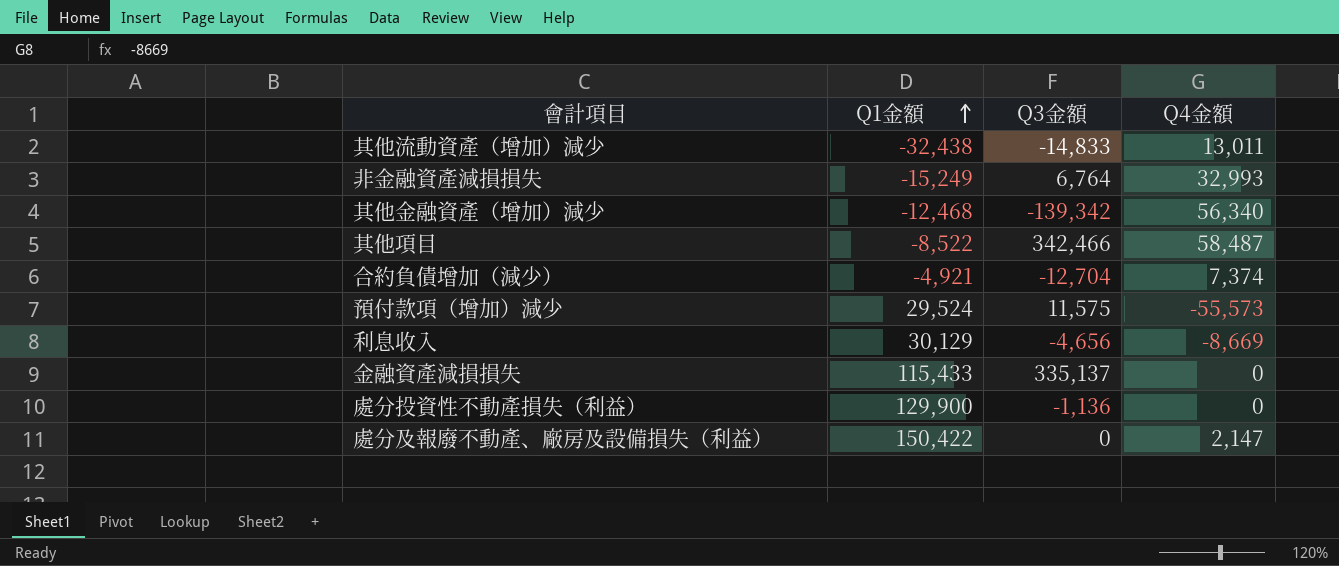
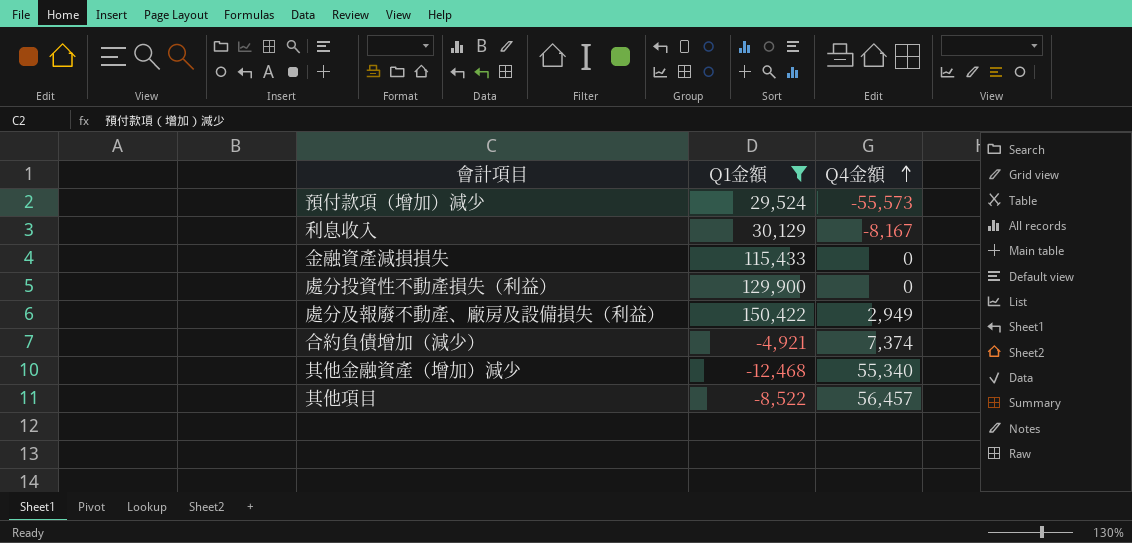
filter: none -> Q1金額 >= -12,468
row order: Q1金額 ascending -> Q4金額 ascending
column Q3金額 | position: 3 -> none
利息收入 | Q4金額: -8,669 -> -8,167
處分及報廢不動產、廠房及設備損失（利益） | Q4金額: 2,147 -> 2,949
其他金融資產（增加）減少 | Q4金額: 56,340 -> 55,340
其他項目 | Q4金額: 58,487 -> 56,457

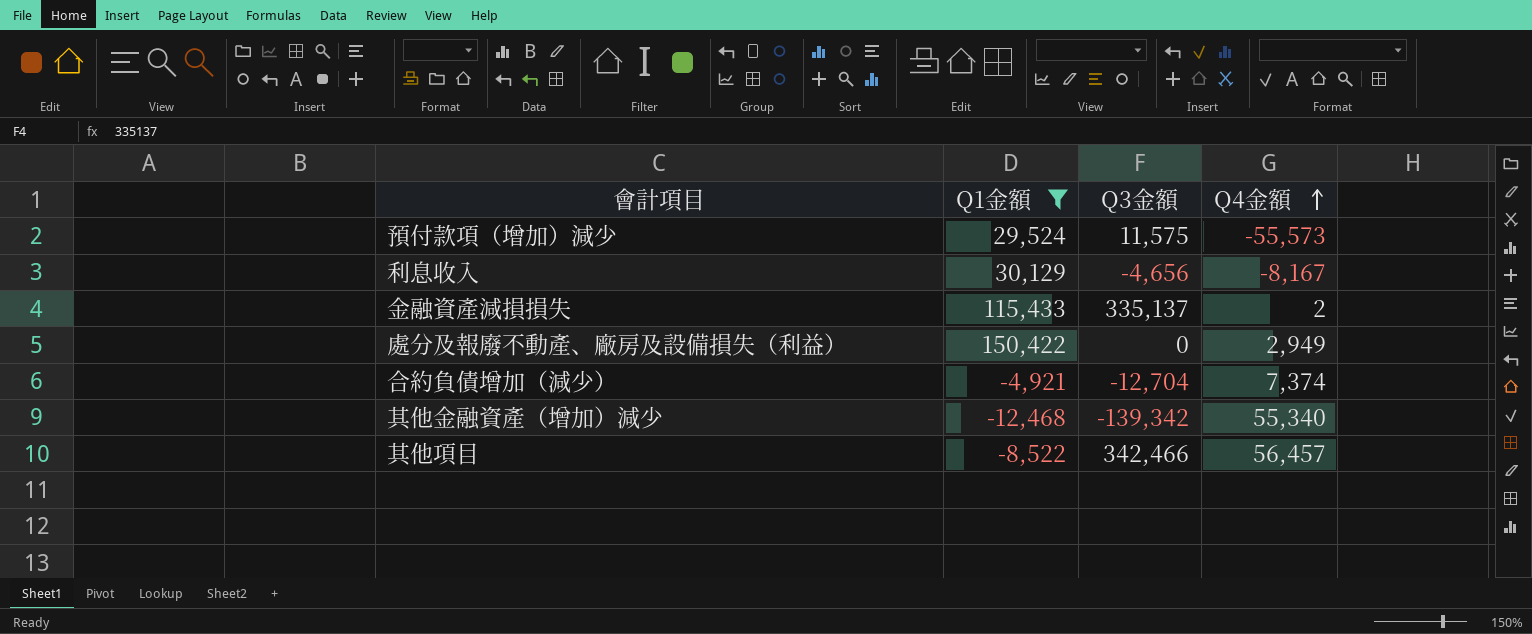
column Q3金額 | position: none -> 3
row 處分投資性不動產損失（利益）: 129,900 | 0 -> none
金融資產減損損失 | Q4金額: 0 -> 2

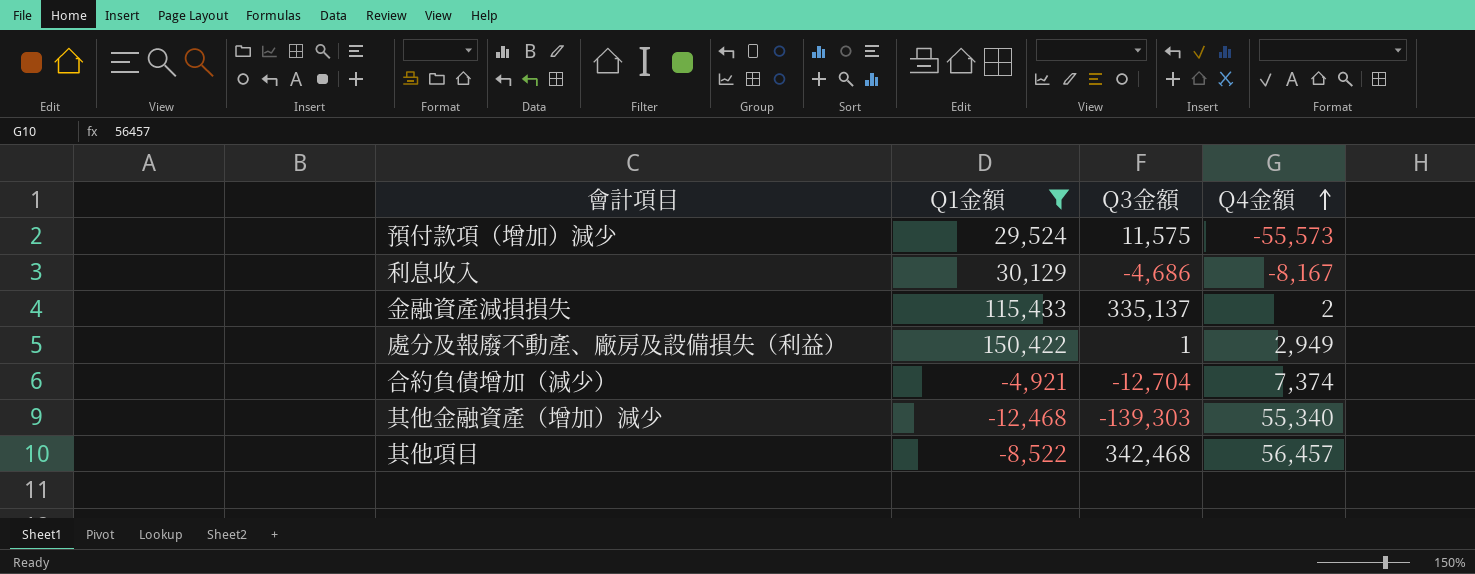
利息收入 | Q3金額: -4,656 -> -4,686
處分及報廢不動產、廠房及設備損失（利益） | Q3金額: 0 -> 1
其他金融資產（增加）減少 | Q3金額: -139,342 -> -139,303
其他項目 | Q3金額: 342,466 -> 342,468

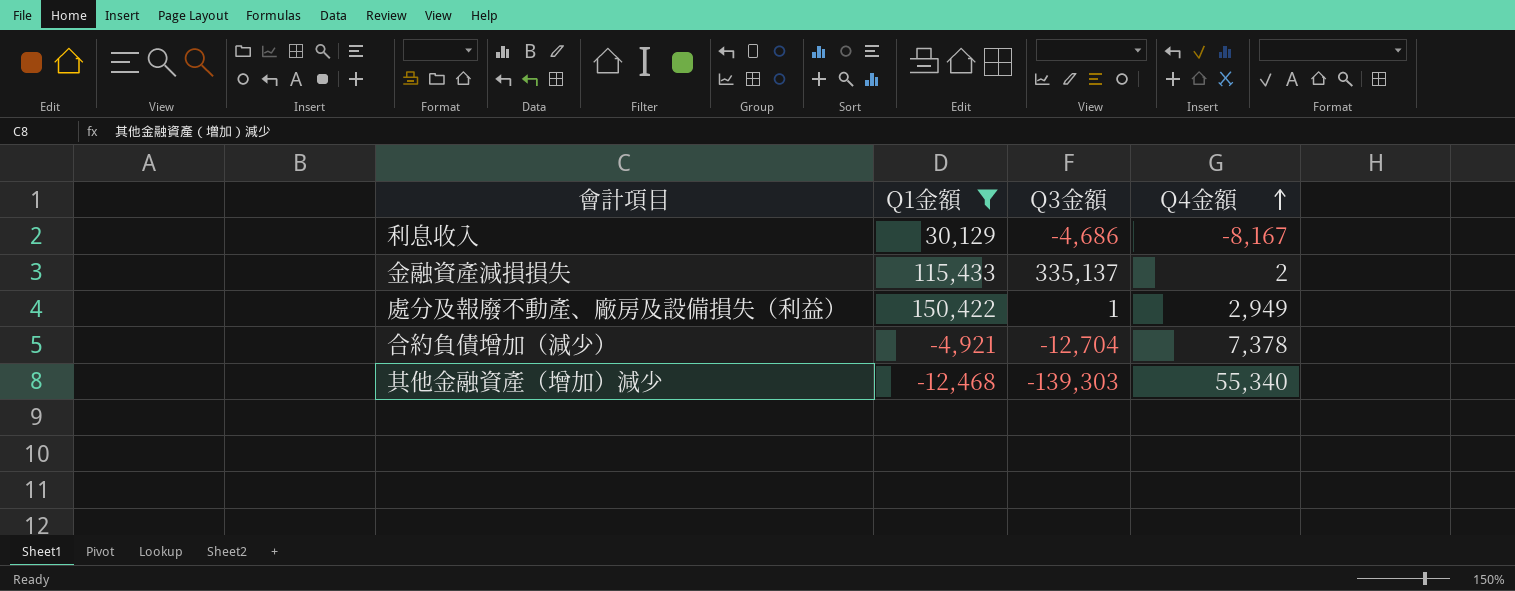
row 預付款項（增加）減少: 29,524 | 11,575 | -55,573 -> none
row 其他項目: -8,522 | 342,468 | 56,457 -> none
合約負債增加（減少） | Q4金額: 7,374 -> 7,378

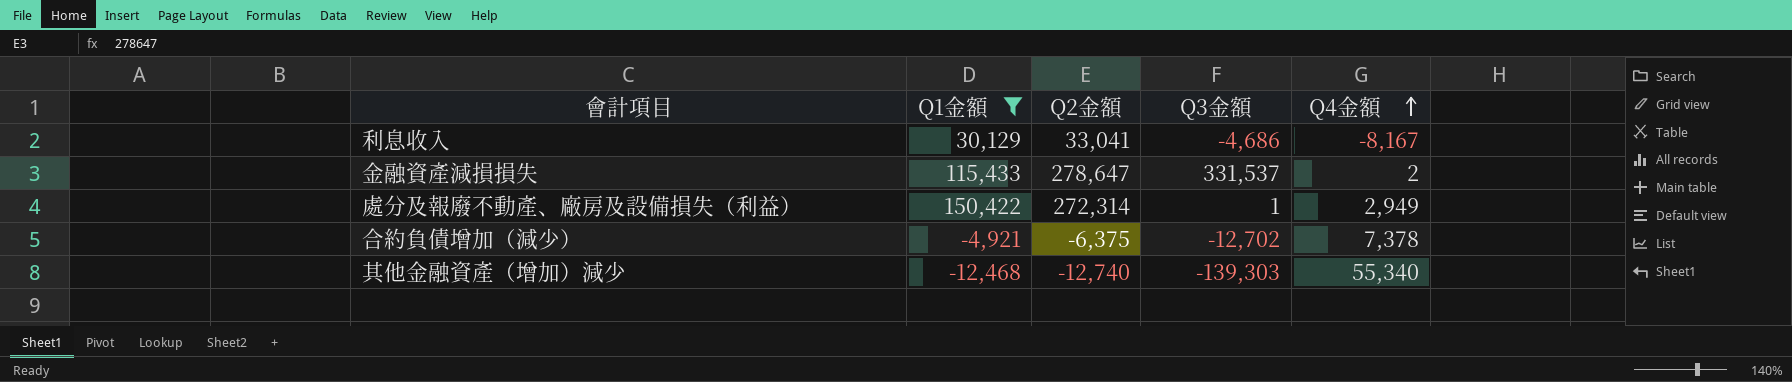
column Q2金額 | position: none -> 3
金融資產減損損失 | Q3金額: 335,137 -> 331,537
合約負債增加（減少） | Q3金額: -12,704 -> -12,702

